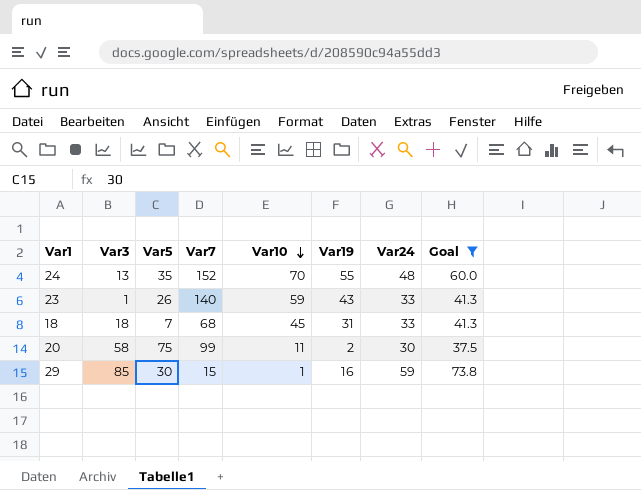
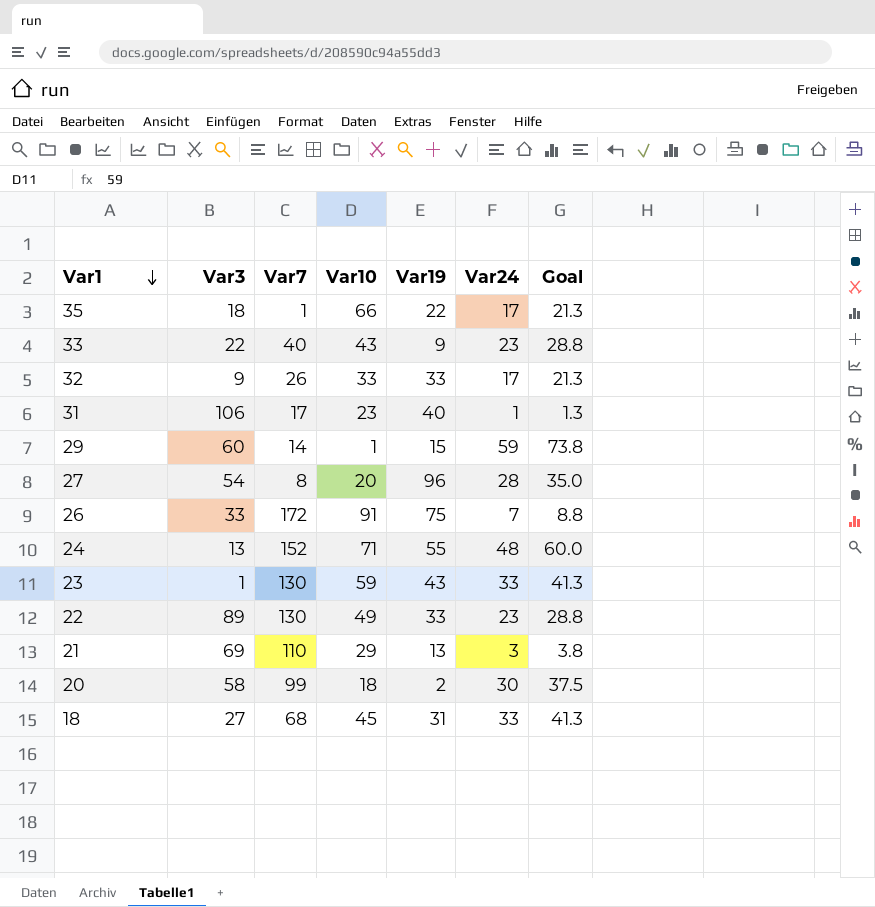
filter: Goal >= 37.5 -> none
row order: Var10 descending -> Var1 descending
column Var5 | position: 3 -> none
29 | Var3: 85 -> 60
29 | Var7: 15 -> 14
29 | Var19: 16 -> 15
24 | Var10: 70 -> 71
23 | Var7: 140 -> 130
20 | Var10: 11 -> 18
18 | Var3: 18 -> 27

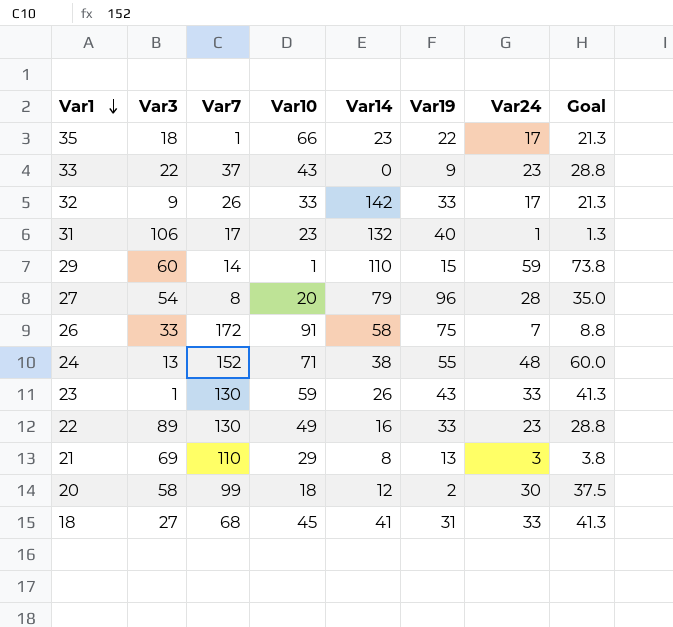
column Var14 | position: none -> 5
33 | Var7: 40 -> 37

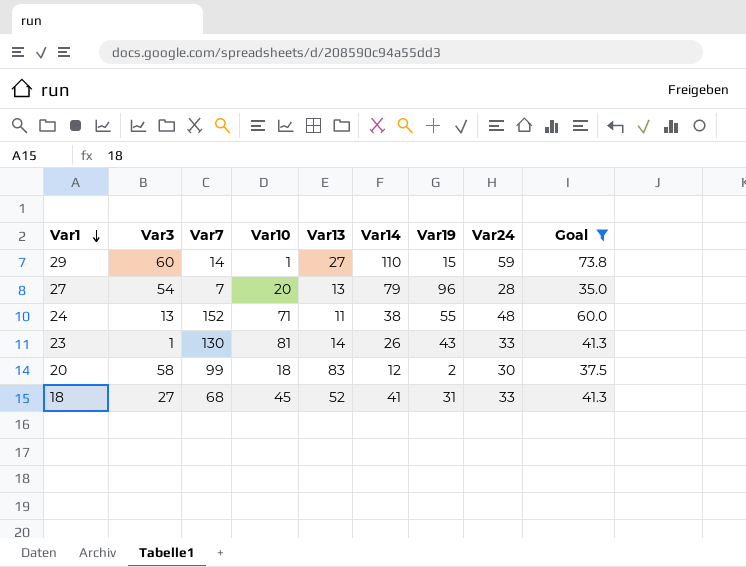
filter: none -> Goal >= 35.0
column Var13 | position: none -> 5
27 | Var7: 8 -> 7
23 | Var10: 59 -> 81

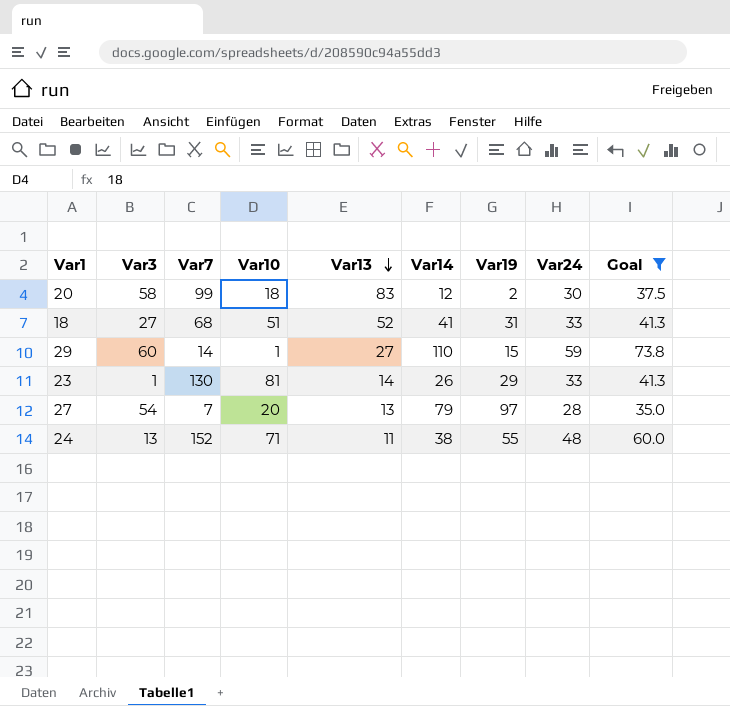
row order: Var1 descending -> Var13 descending
18 | Var10: 45 -> 51
23 | Var19: 43 -> 29
27 | Var19: 96 -> 97

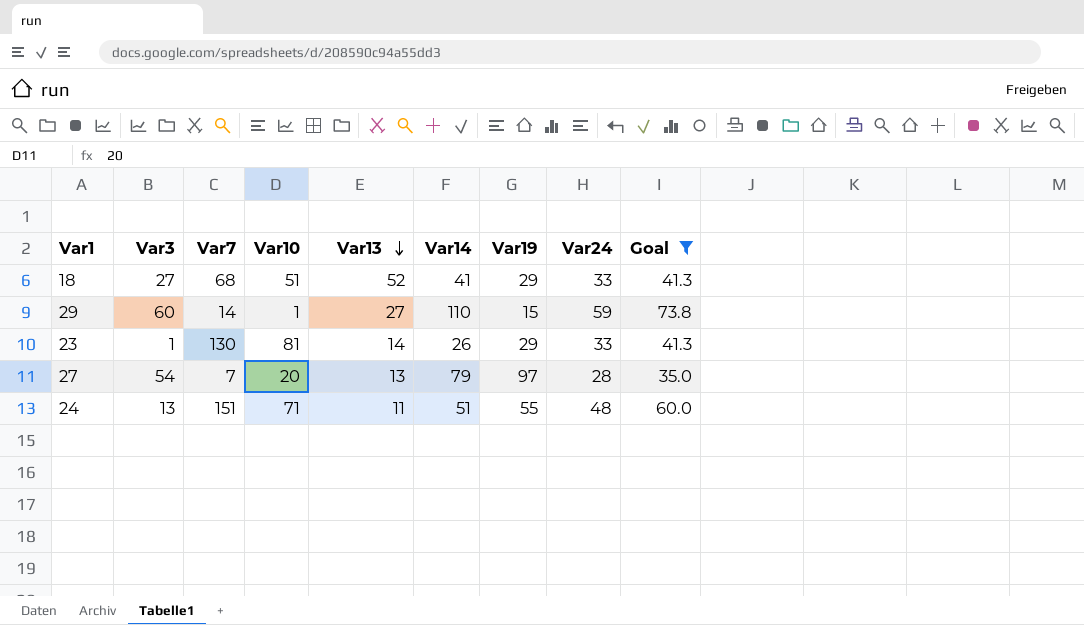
row 20: 58 | 99 | 18 | 83 | 12 | 2 | 30 | 37.5 -> none
18 | Var19: 31 -> 29
24 | Var7: 152 -> 151
24 | Var14: 38 -> 51

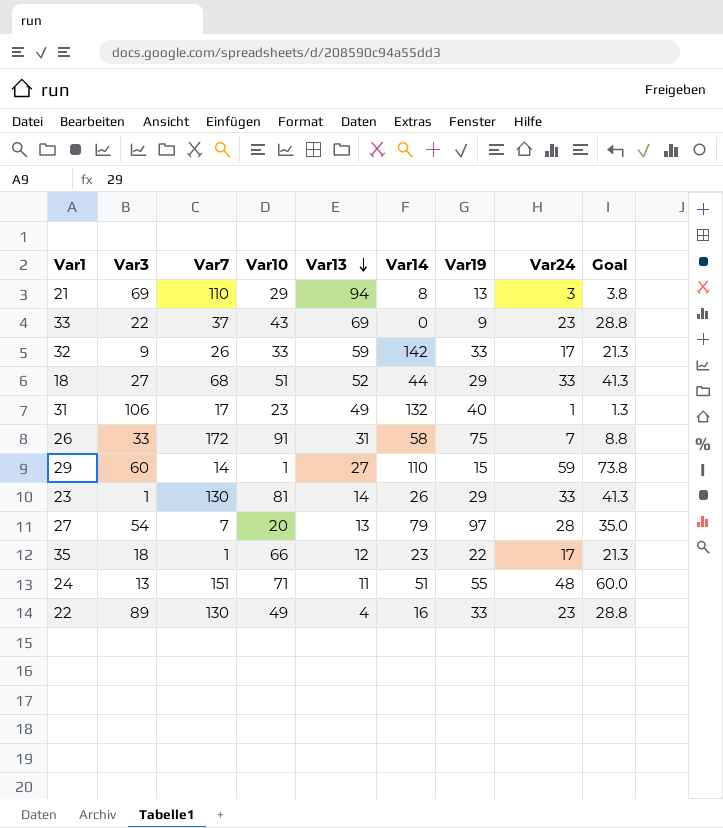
filter: Goal >= 35.0 -> none
18 | Var14: 41 -> 44

